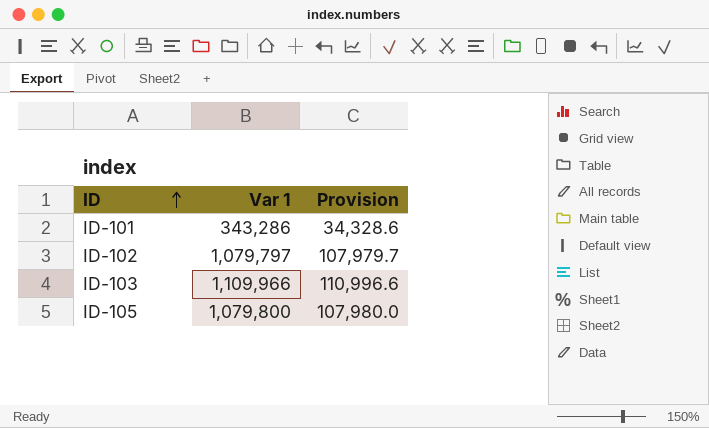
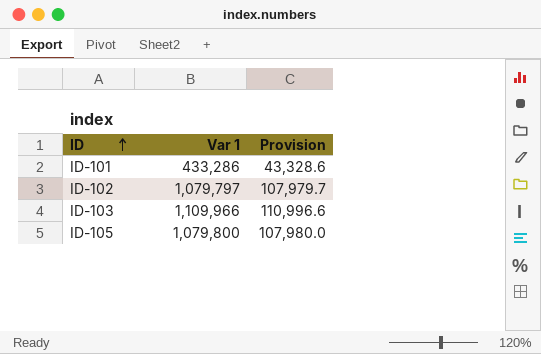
ID-101 | Var 1: 343,286 -> 433,286
ID-101 | Provision: 34,328.6 -> 43,328.6

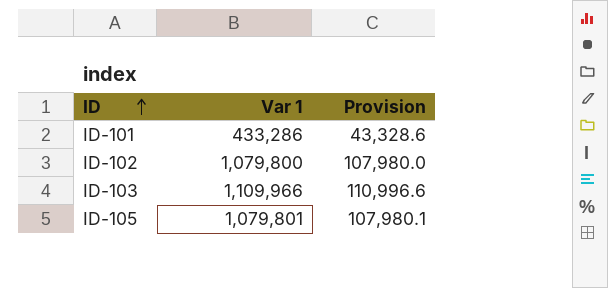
ID-102 | Var 1: 1,079,797 -> 1,079,800
ID-102 | Provision: 107,979.7 -> 107,980.0
ID-105 | Var 1: 1,079,800 -> 1,079,801
ID-105 | Provision: 107,980.0 -> 107,980.1

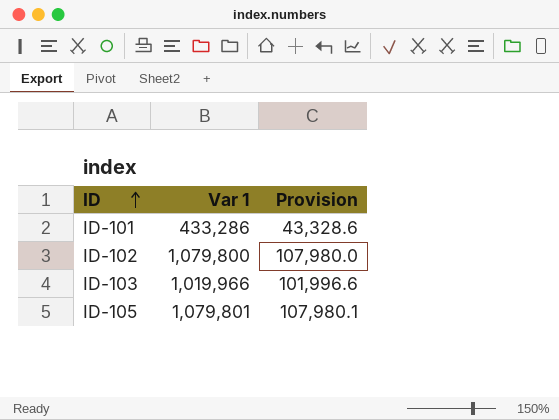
ID-103 | Var 1: 1,109,966 -> 1,019,966
ID-103 | Provision: 110,996.6 -> 101,996.6

